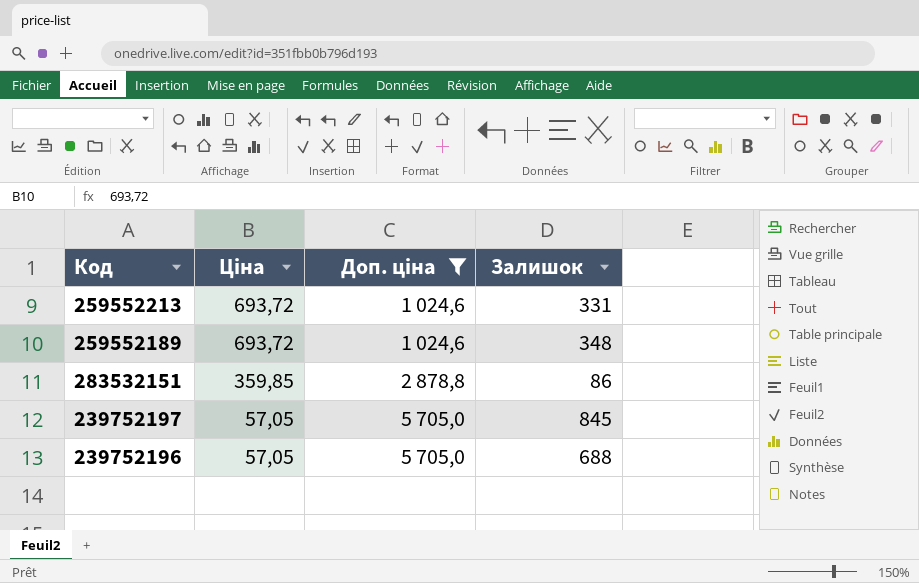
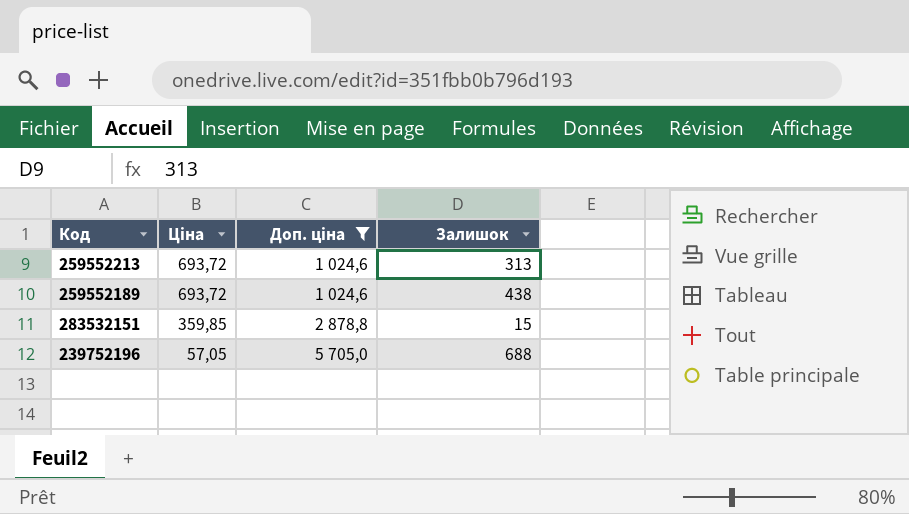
row 239752197: 57,05 | 5 705,0 | 845 -> none
259552213 | Залишок: 331 -> 313
259552189 | Залишок: 348 -> 438
283532151 | Залишок: 86 -> 15

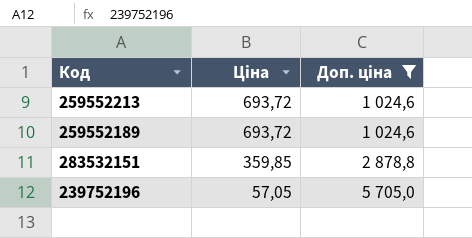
column Залишок | position: 4 -> none

